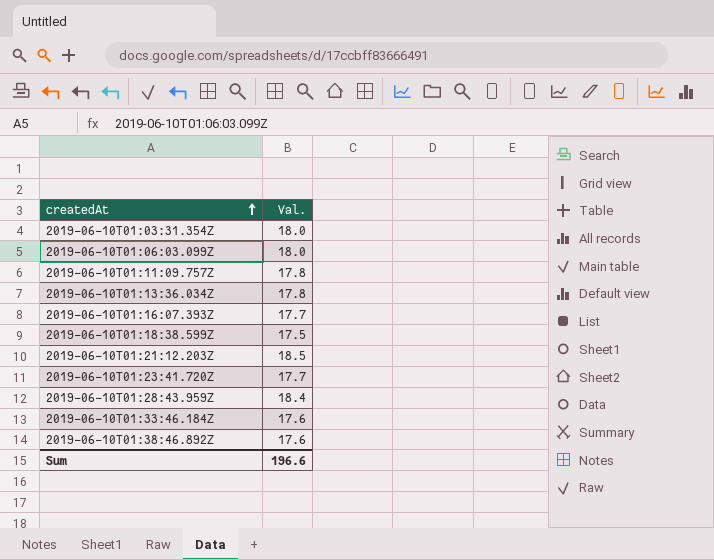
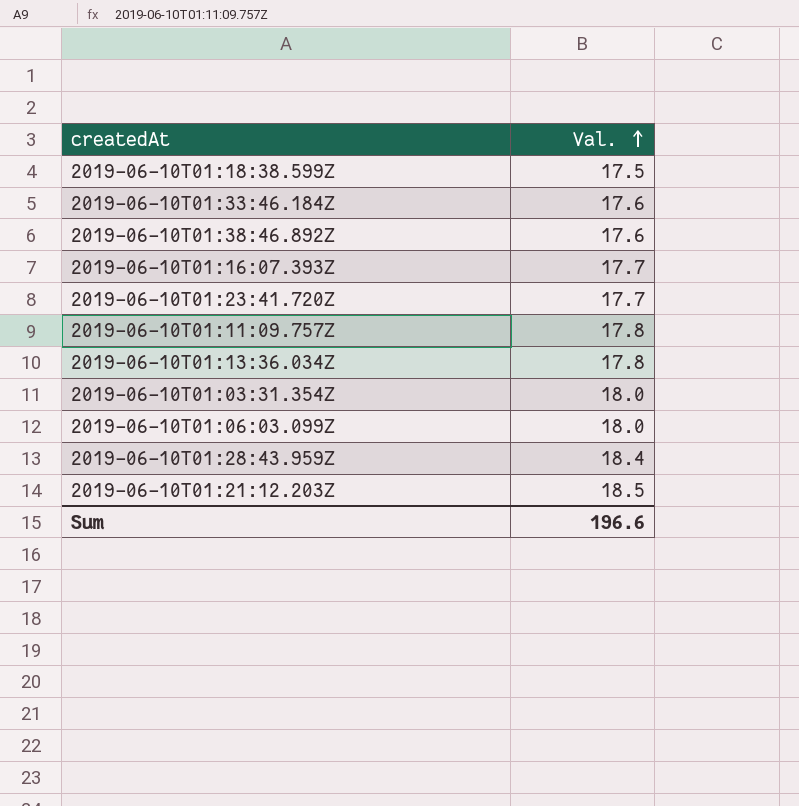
row order: createdAt ascending -> Val. ascending

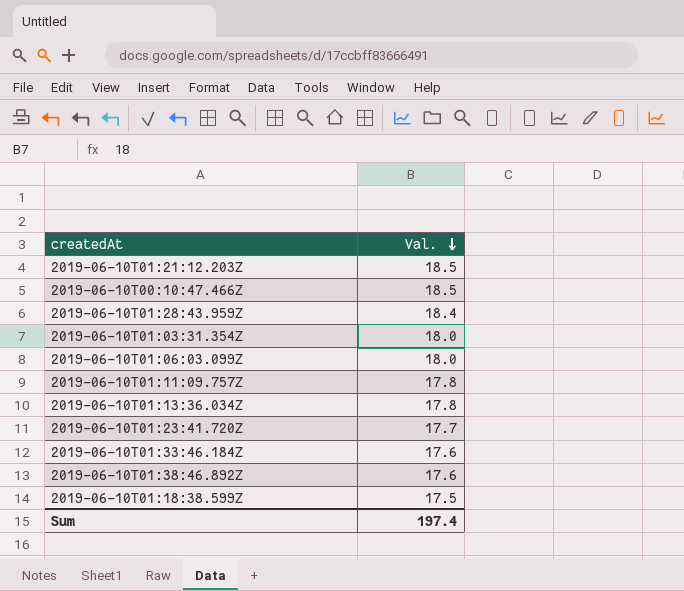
row order: Val. ascending -> Val. descending
row 2019-06-10T01:16:07.393Z: 17.7 -> none
row 2019-06-10T00:10:47.466Z: none -> 18.5
Sum | Val.: 196.6 -> 197.4

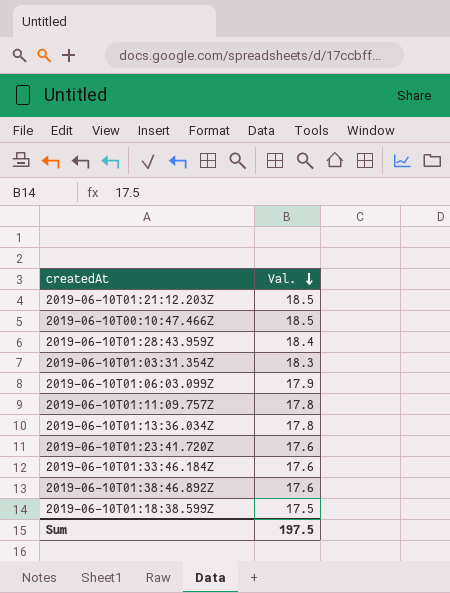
2019-06-10T01:03:31.354Z | Val.: 18.0 -> 18.3
2019-06-10T01:06:03.099Z | Val.: 18.0 -> 17.9
2019-06-10T01:23:41.720Z | Val.: 17.7 -> 17.6
Sum | Val.: 197.4 -> 197.5

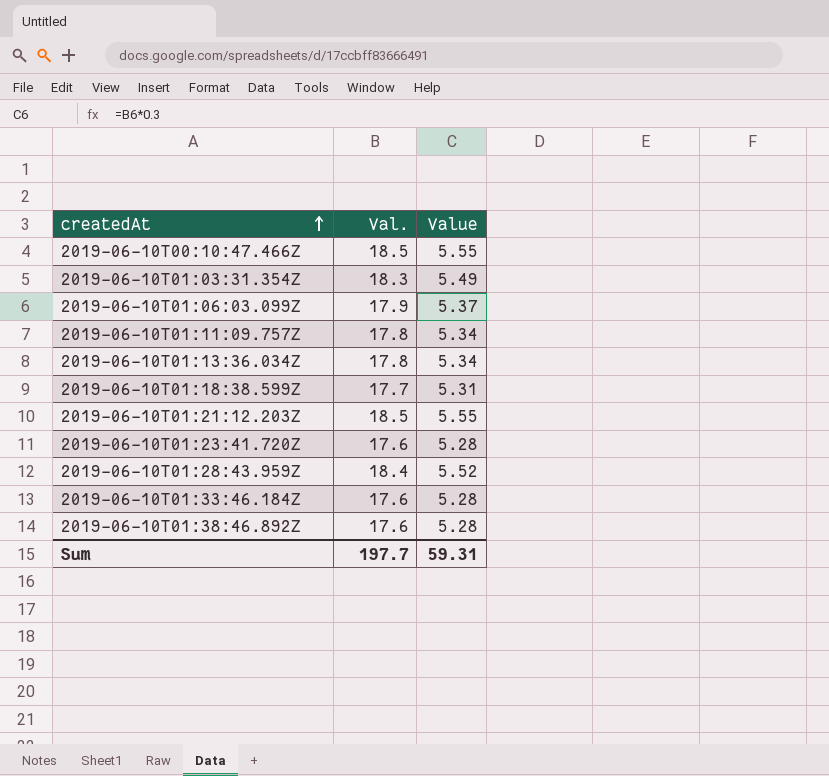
row order: Val. descending -> createdAt ascending
column Value | formula: none -> [Val.] * 0.3
2019-06-10T01:18:38.599Z | Val.: 17.5 -> 17.7
Sum | Val.: 197.5 -> 197.7

